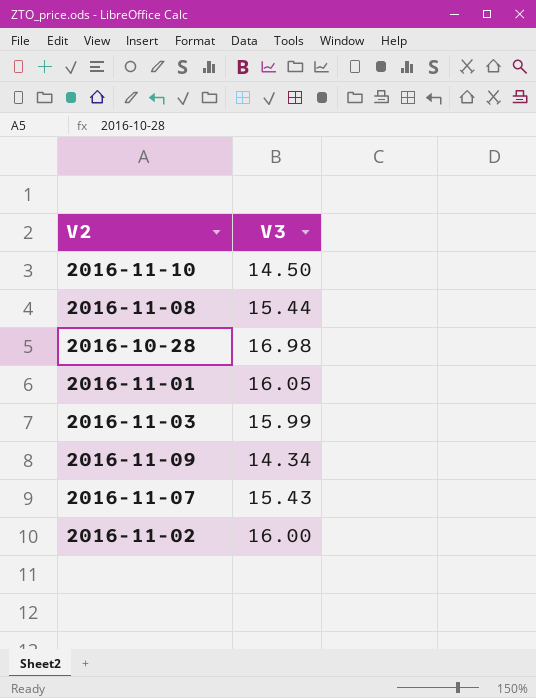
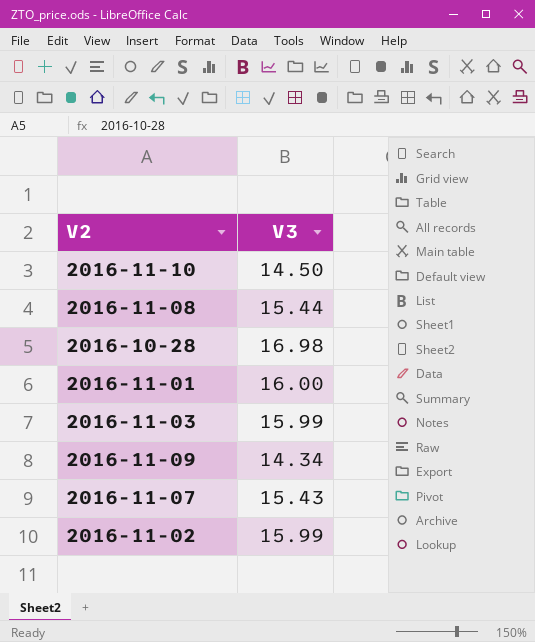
2016-11-01 | V3: 16.05 -> 16.00
2016-11-02 | V3: 16.00 -> 15.99

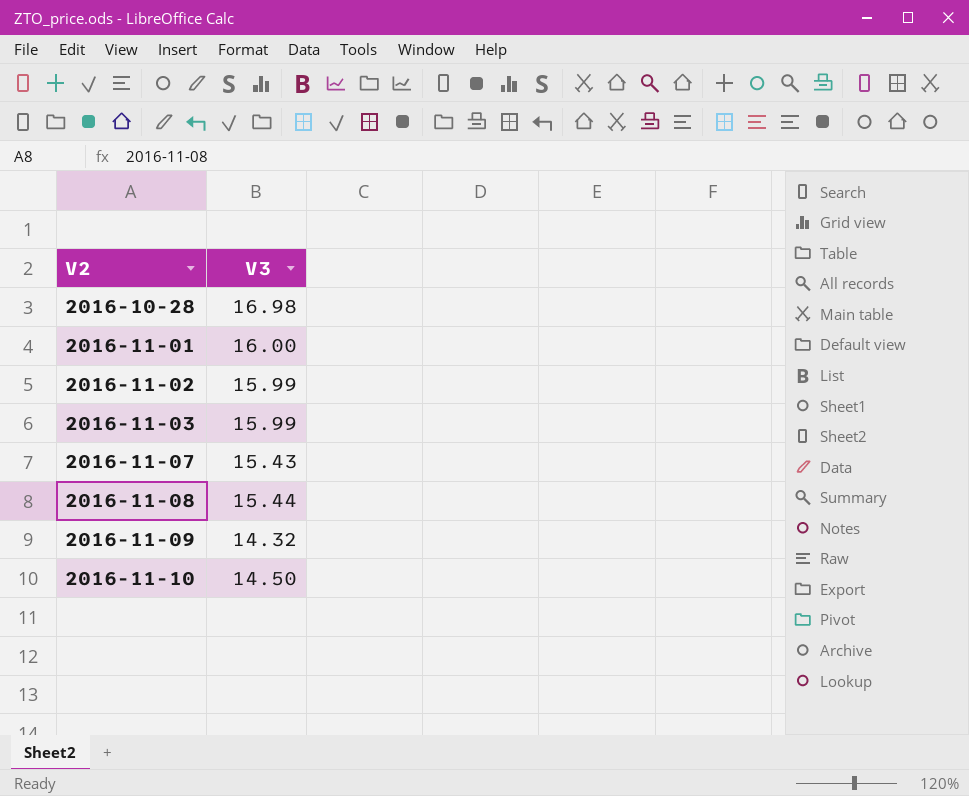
row order: none -> V2 ascending
2016-11-09 | V3: 14.34 -> 14.32

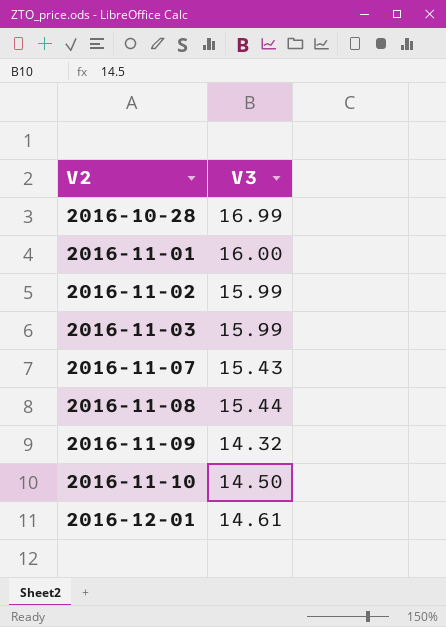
2016-10-28 | V3: 16.98 -> 16.99
row 2016-12-01: none -> 14.61

